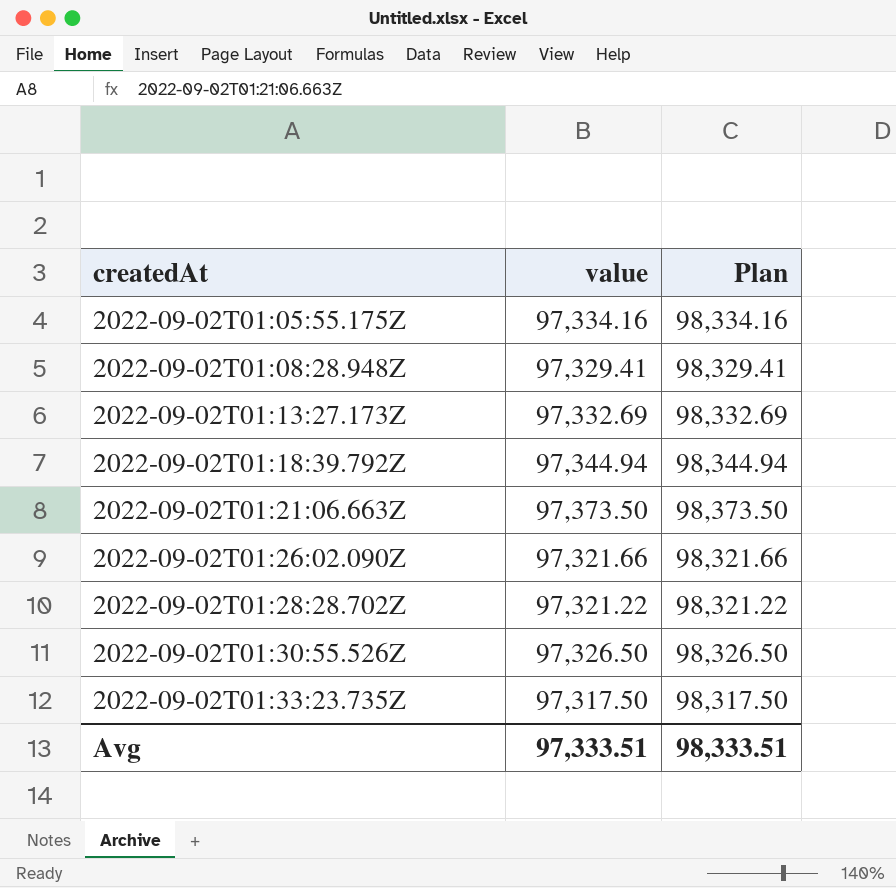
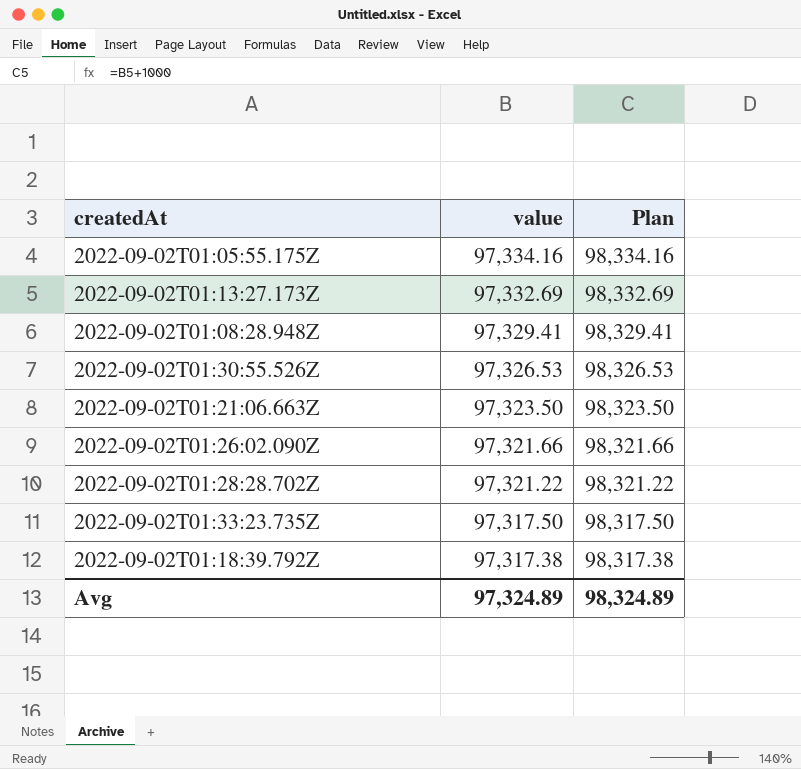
row order: createdAt ascending -> value descending
2022-09-02T01:30:55.526Z | value: 97,326.50 -> 97,326.53
2022-09-02T01:30:55.526Z | Plan: 98,326.50 -> 98,326.53
2022-09-02T01:21:06.663Z | value: 97,373.50 -> 97,323.50
2022-09-02T01:21:06.663Z | Plan: 98,373.50 -> 98,323.50
2022-09-02T01:18:39.792Z | value: 97,344.94 -> 97,317.38
2022-09-02T01:18:39.792Z | Plan: 98,344.94 -> 98,317.38
Avg | value: 97,333.51 -> 97,324.89
Avg | Plan: 98,333.51 -> 98,324.89

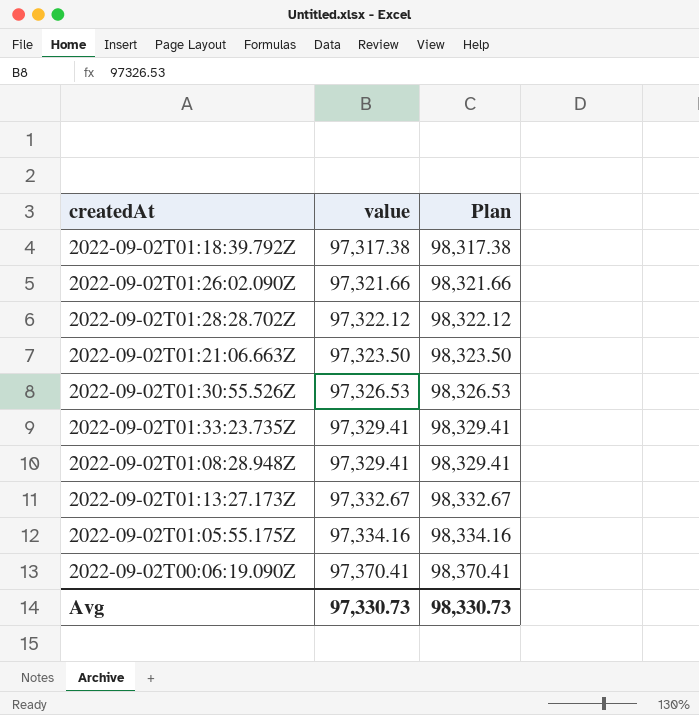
row order: value descending -> value ascending
2022-09-02T01:28:28.702Z | value: 97,321.22 -> 97,322.12
2022-09-02T01:28:28.702Z | Plan: 98,321.22 -> 98,322.12
2022-09-02T01:33:23.735Z | value: 97,317.50 -> 97,329.41
2022-09-02T01:33:23.735Z | Plan: 98,317.50 -> 98,329.41
2022-09-02T01:13:27.173Z | value: 97,332.69 -> 97,332.67
2022-09-02T01:13:27.173Z | Plan: 98,332.69 -> 98,332.67
row 2022-09-02T00:06:19.090Z: none -> 97,370.41 | 98,370.41
Avg | value: 97,324.89 -> 97,330.73
Avg | Plan: 98,324.89 -> 98,330.73

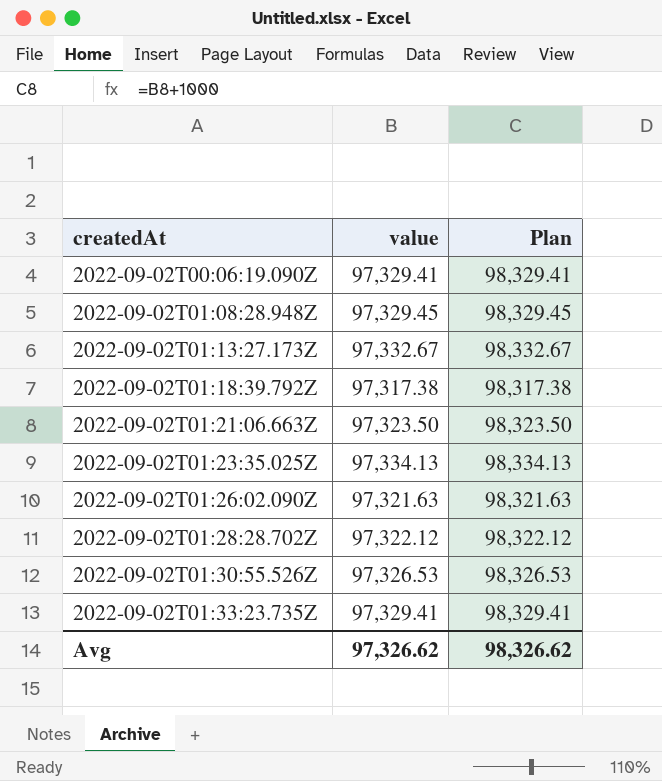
row order: value ascending -> createdAt ascending
row 2022-09-02T01:05:55.175Z: 97,334.16 | 98,334.16 -> none
2022-09-02T00:06:19.090Z | value: 97,370.41 -> 97,329.41
2022-09-02T00:06:19.090Z | Plan: 98,370.41 -> 98,329.41
2022-09-02T01:08:28.948Z | value: 97,329.41 -> 97,329.45
2022-09-02T01:08:28.948Z | Plan: 98,329.41 -> 98,329.45
row 2022-09-02T01:23:35.025Z: none -> 97,334.13 | 98,334.13
2022-09-02T01:26:02.090Z | value: 97,321.66 -> 97,321.63
2022-09-02T01:26:02.090Z | Plan: 98,321.66 -> 98,321.63
Avg | value: 97,330.73 -> 97,326.62
Avg | Plan: 98,330.73 -> 98,326.62

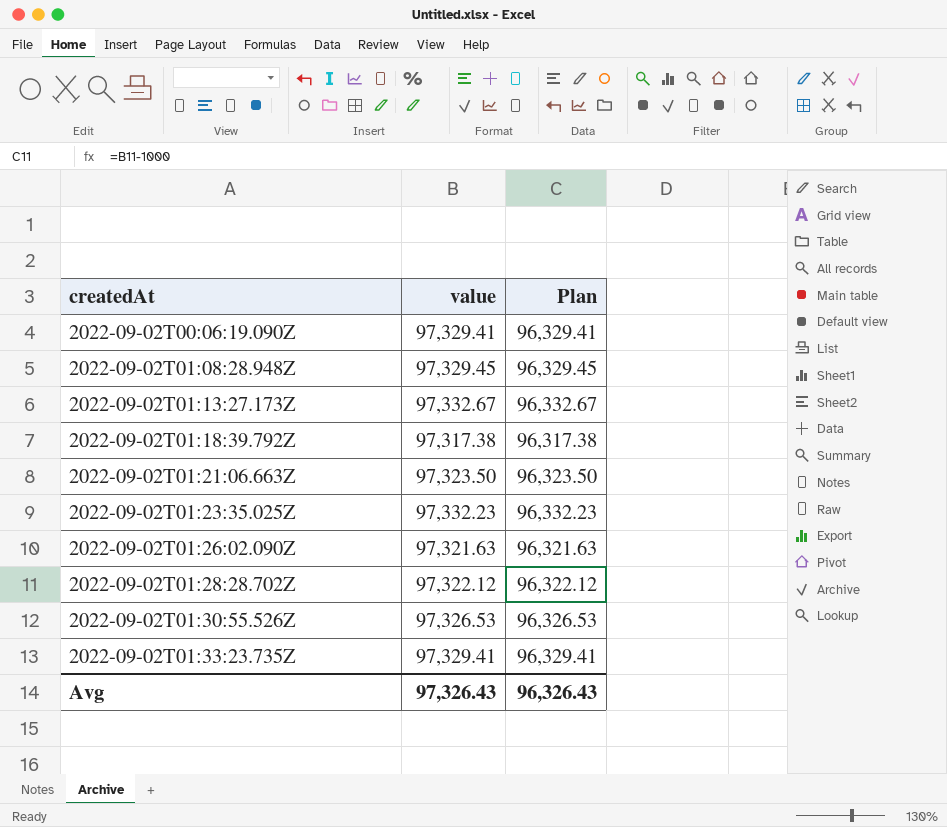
column Plan | formula: [value] + 1000 -> [value] - 1000
2022-09-02T01:23:35.025Z | value: 97,334.13 -> 97,332.23
Avg | value: 97,326.62 -> 97,326.43
Avg | Plan: 98,326.62 -> 96,326.43

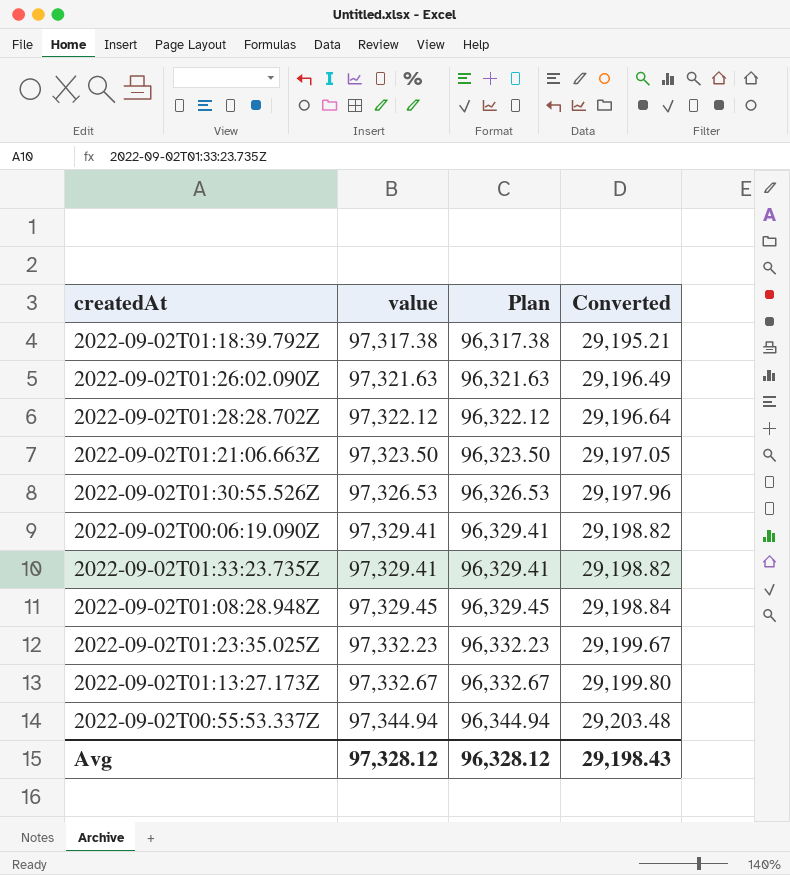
row order: createdAt ascending -> value ascending
column Converted | formula: none -> [value] * 0.3
row 2022-09-02T00:55:53.337Z: none -> 97,344.94 | 96,344.94 | 29,203.48
Avg | value: 97,326.43 -> 97,328.12
Avg | Plan: 96,326.43 -> 96,328.12

